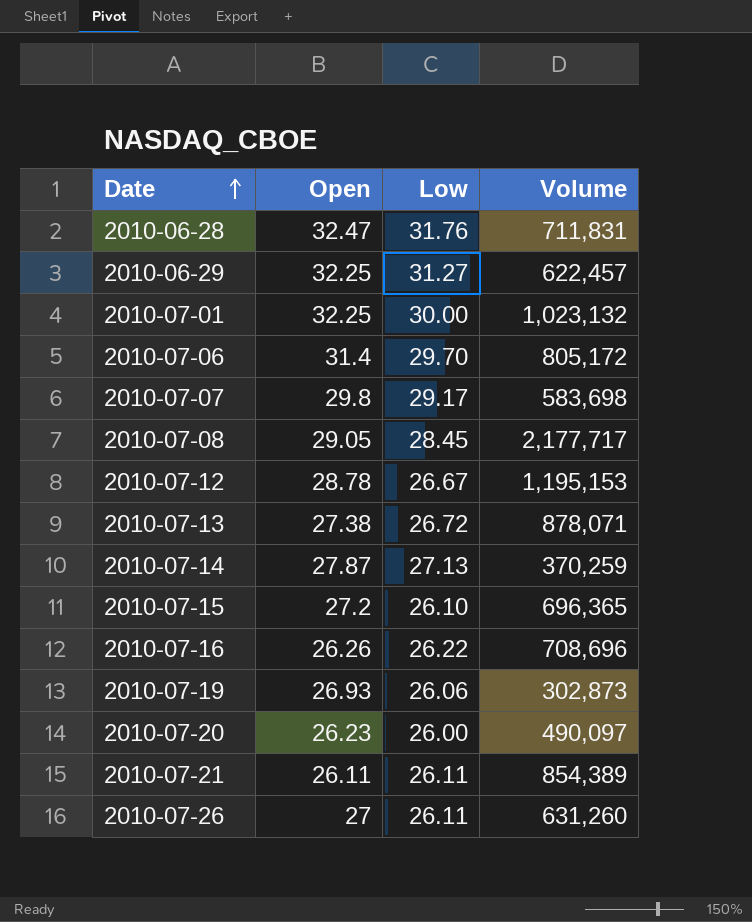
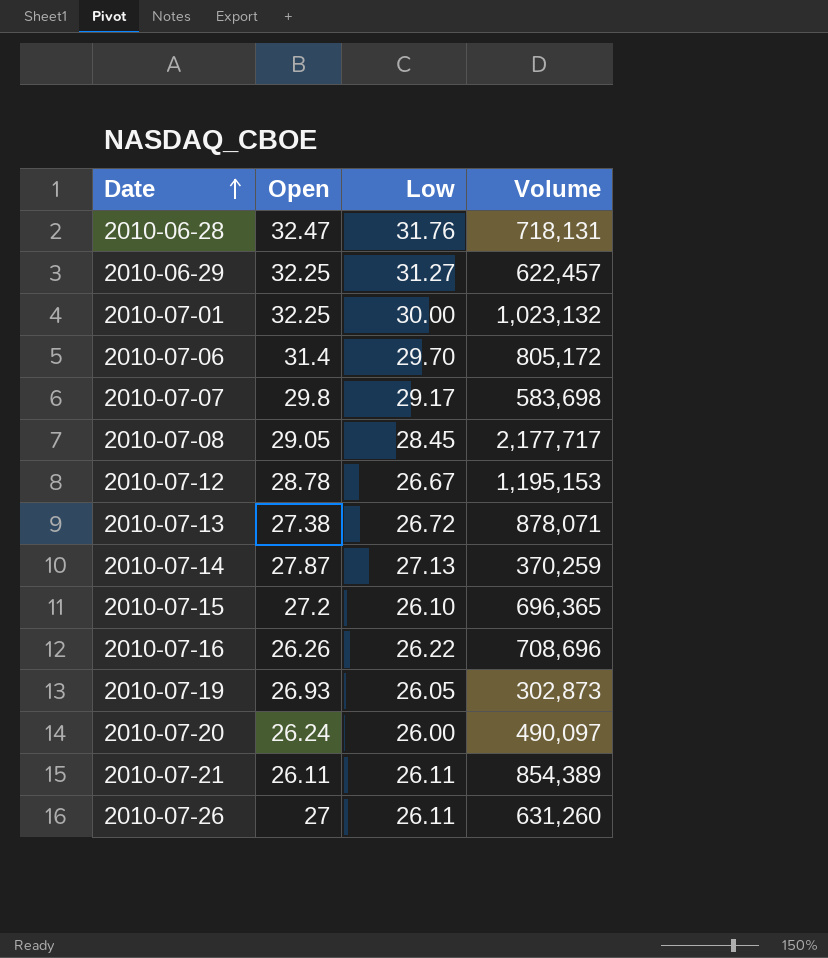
2010-06-28 | Volume: 711,831 -> 718,131
2010-07-19 | Low: 26.06 -> 26.05
2010-07-20 | Open: 26.23 -> 26.24

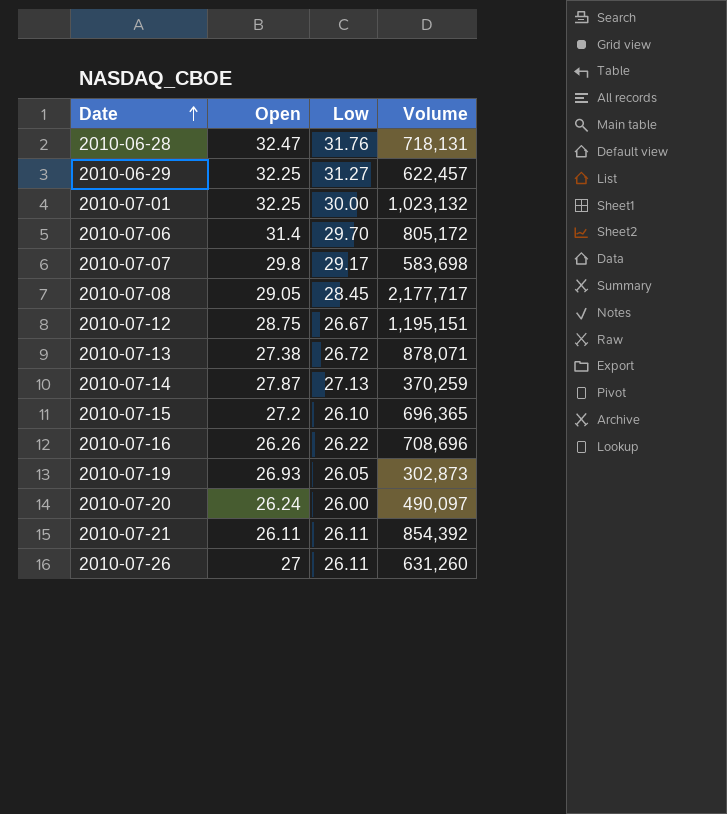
2010-07-12 | Open: 28.78 -> 28.75
2010-07-12 | Volume: 1,195,153 -> 1,195,151
2010-07-21 | Volume: 854,389 -> 854,392

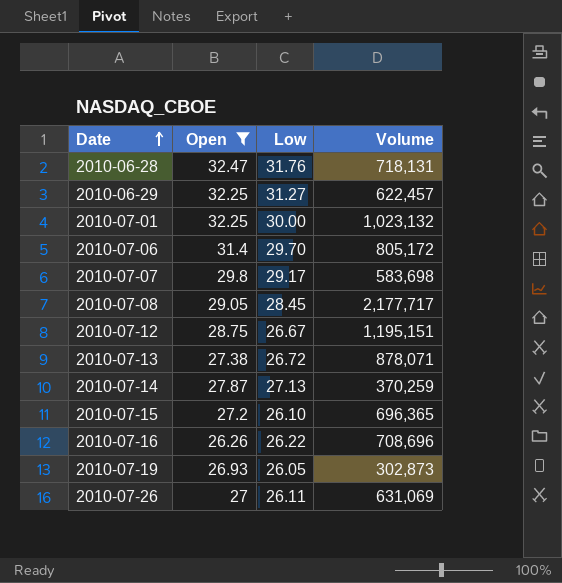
filter: none -> Open >= 26.26
2010-07-26 | Volume: 631,260 -> 631,069

